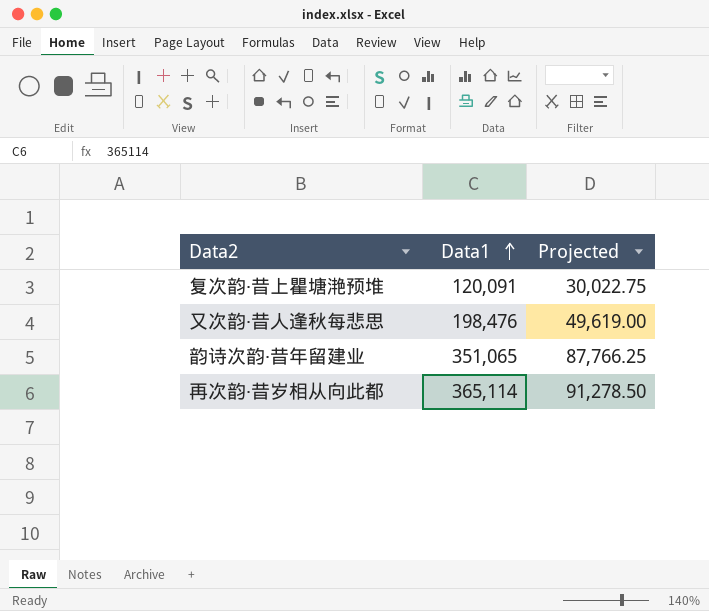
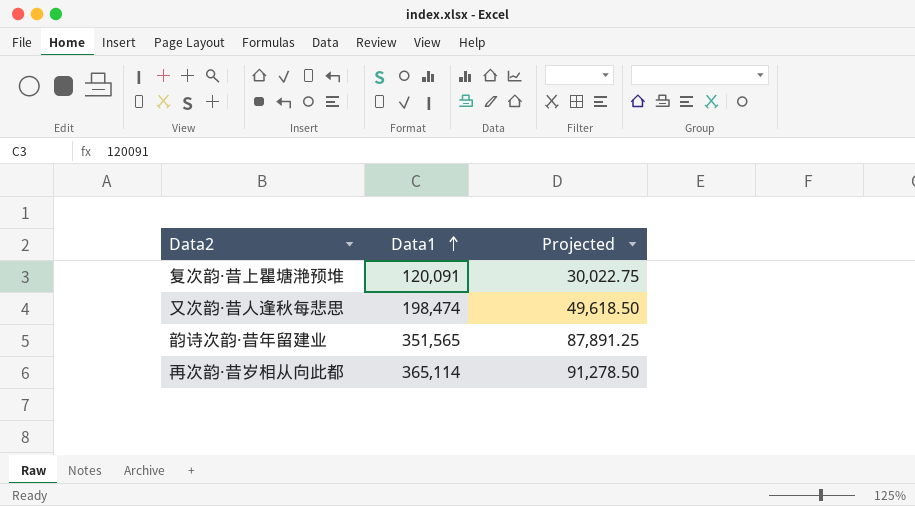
又次韵·昔人逢秋每悲思 | Data1: 198,476 -> 198,474
又次韵·昔人逢秋每悲思 | Projected: 49,619.00 -> 49,618.50
韵诗次韵·昔年留建业 | Data1: 351,065 -> 351,565
韵诗次韵·昔年留建业 | Projected: 87,766.25 -> 87,891.25

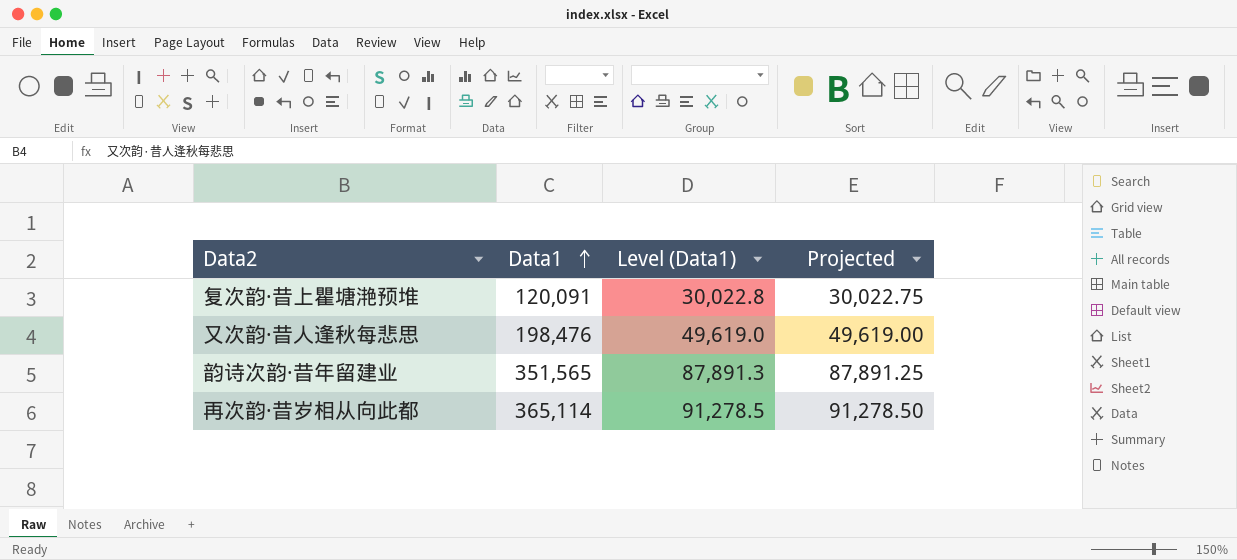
column Level (Data1) | formula: none -> [Data1] * 0.25
又次韵·昔人逢秋每悲思 | Data1: 198,474 -> 198,476
又次韵·昔人逢秋每悲思 | Projected: 49,618.50 -> 49,619.00

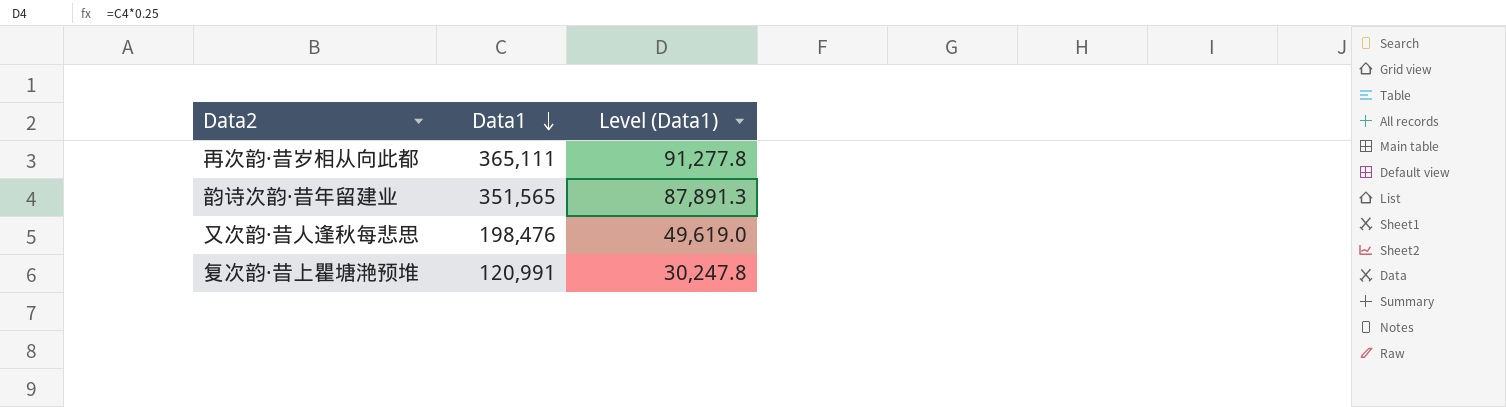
row order: Data1 ascending -> Data1 descending
column Projected | formula: [Data1] * 0.25 -> none
再次韵·昔岁相从向此都 | Data1: 365,114 -> 365,111
再次韵·昔岁相从向此都 | Level (Data1): 91,278.5 -> 91,277.8
复次韵·昔上瞿塘滟预堆 | Data1: 120,091 -> 120,991
复次韵·昔上瞿塘滟预堆 | Level (Data1): 30,022.8 -> 30,247.8

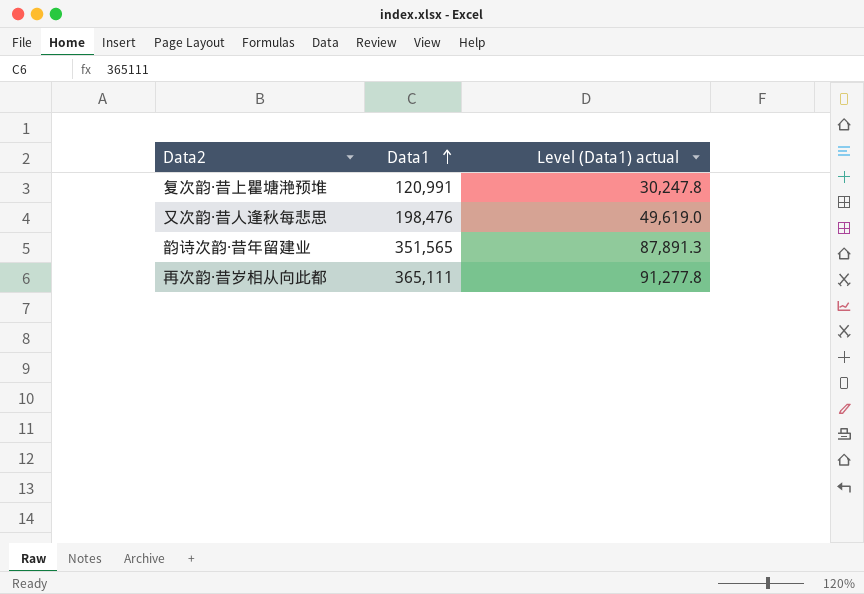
row order: Data1 descending -> Data1 ascending
column name: Level (Data1) -> Level (Data1) actual

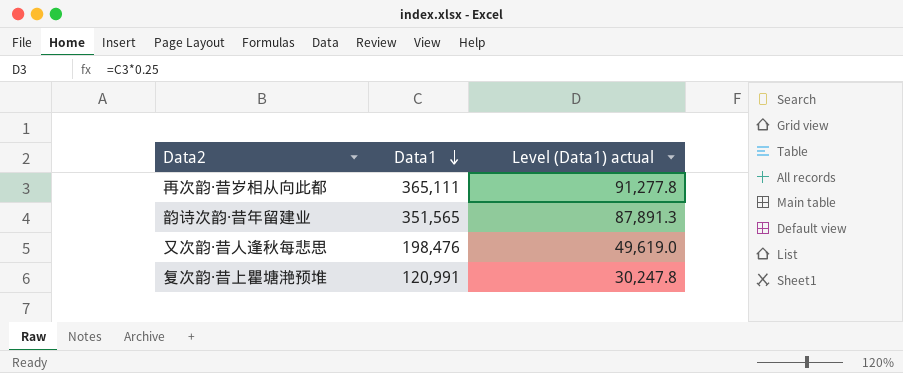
row order: Data1 ascending -> Data1 descending

